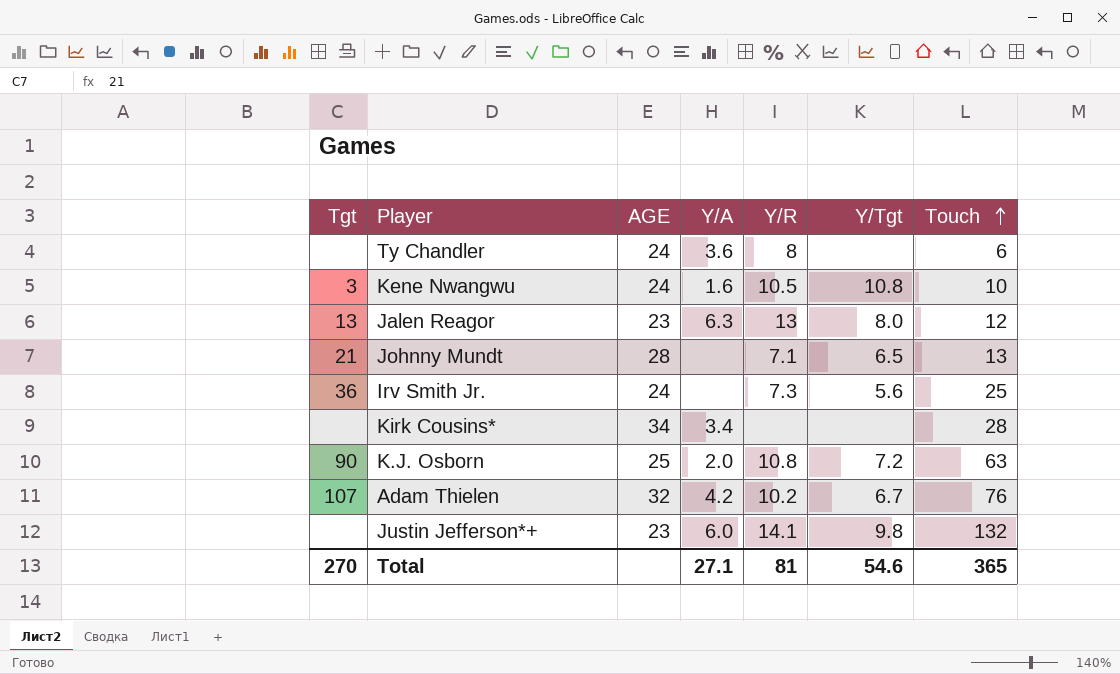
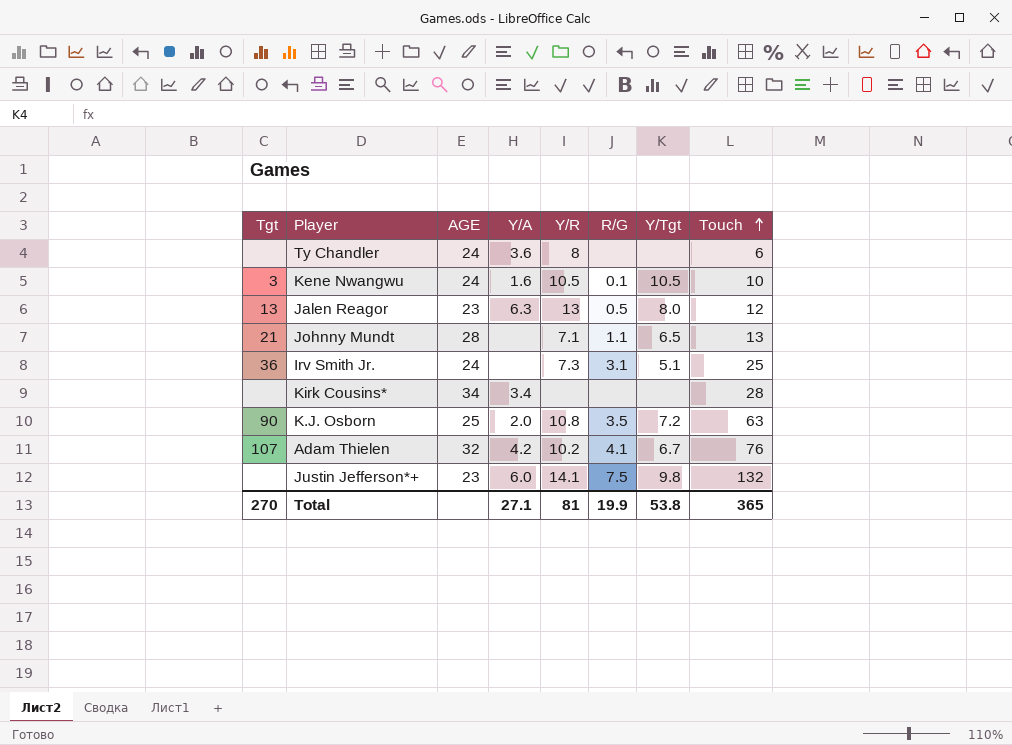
column R/G | position: none -> 6
Kene Nwangwu | Y/Tgt: 10.8 -> 10.5
Irv Smith Jr. | Y/Tgt: 5.6 -> 5.1
Total | Y/Tgt: 54.6 -> 53.8

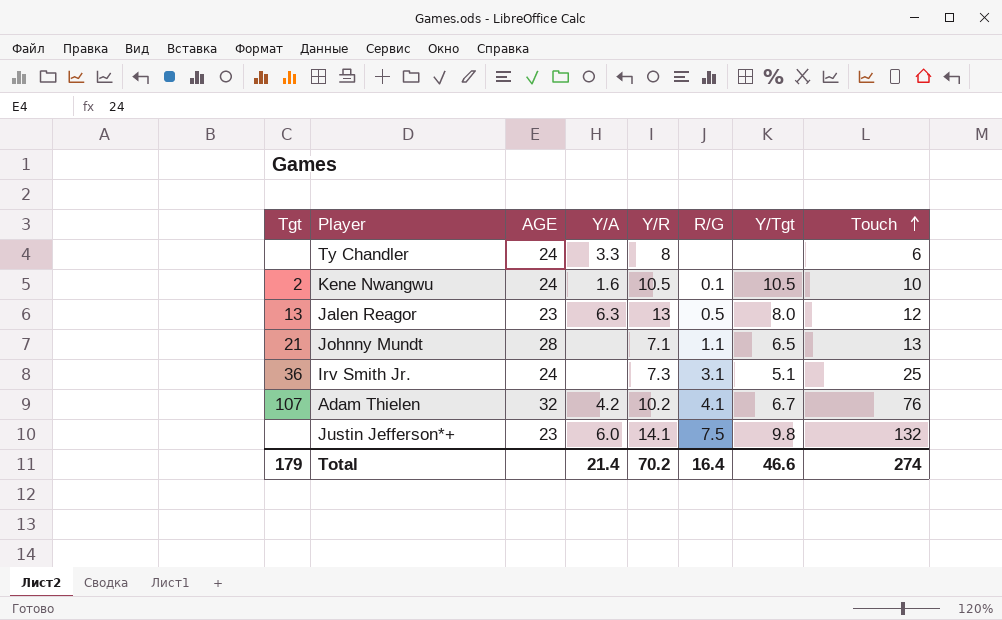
row Kirk Cousins*: none | 34 | 3.4 | none | none | none | 28 -> none
row K.J. Osborn: 90 | 25 | 2.0 | 10.8 | 3.5 | 7.2 | 63 -> none
Ty Chandler | Y/A: 3.6 -> 3.3
Kene Nwangwu | Tgt: 3 -> 2
Total | Tgt: 270 -> 179
Total | Y/A: 27.1 -> 21.4
Total | Y/R: 81 -> 70.2
Total | R/G: 19.9 -> 16.4
Total | Y/Tgt: 53.8 -> 46.6
Total | Touch: 365 -> 274

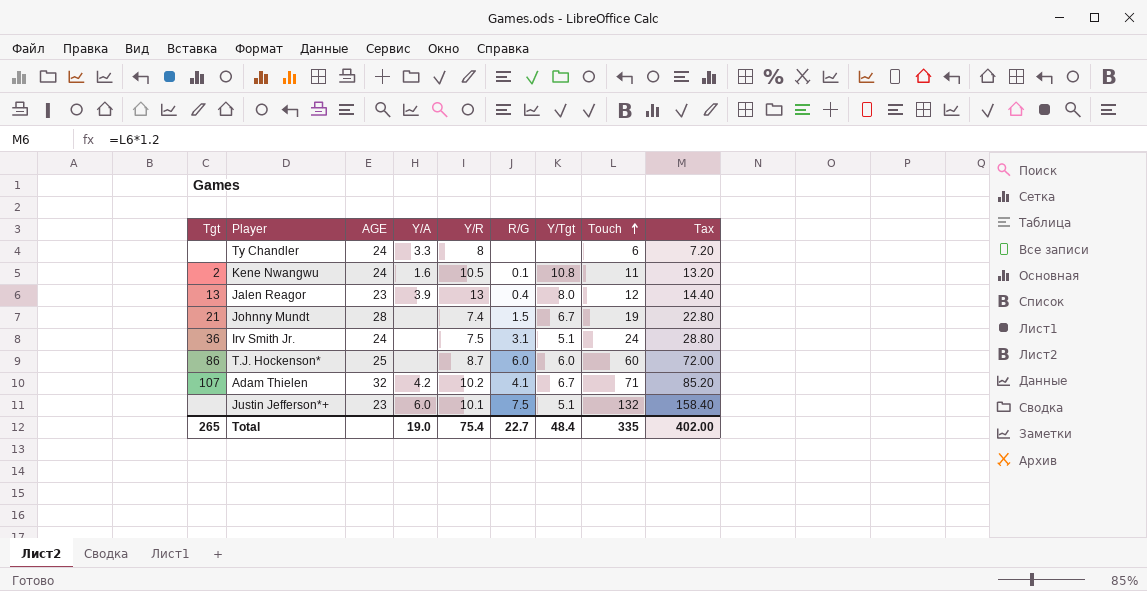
column Tax | formula: none -> [Touch] * 1.2
Kene Nwangwu | Y/Tgt: 10.5 -> 10.8
Kene Nwangwu | Touch: 10 -> 11
Jalen Reagor | Y/A: 6.3 -> 3.9
Jalen Reagor | R/G: 0.5 -> 0.4
Johnny Mundt | Y/R: 7.1 -> 7.4
Johnny Mundt | R/G: 1.1 -> 1.5
Johnny Mundt | Y/Tgt: 6.5 -> 6.7
Johnny Mundt | Touch: 13 -> 19
Irv Smith Jr. | Y/R: 7.3 -> 7.5
Irv Smith Jr. | Touch: 25 -> 24
row T.J. Hockenson*: none -> 86 | 25 | none | 8.7 | 6.0 | 6.0 | 60 | 72.00
Adam Thielen | Touch: 76 -> 71
Justin Jefferson*+ | Y/R: 14.1 -> 10.1
Justin Jefferson*+ | Y/Tgt: 9.8 -> 5.1
Total | Tgt: 179 -> 265
Total | Y/A: 21.4 -> 19.0
Total | Y/R: 70.2 -> 75.4
Total | R/G: 16.4 -> 22.7
Total | Y/Tgt: 46.6 -> 48.4
Total | Touch: 274 -> 335

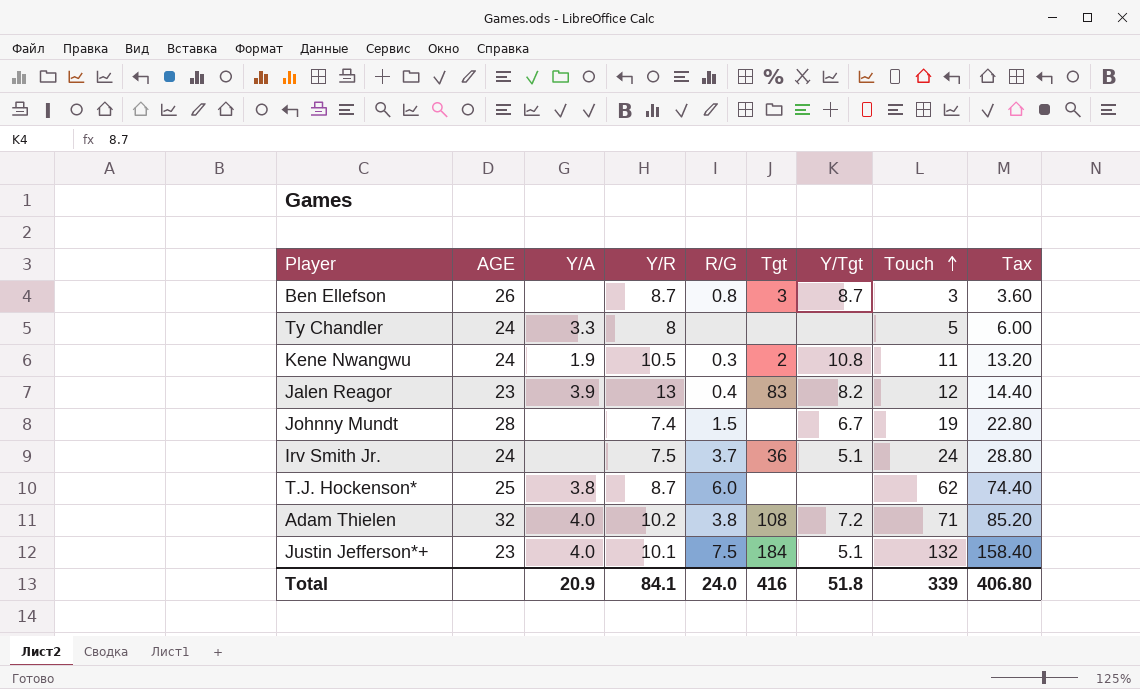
column Tgt | position: 1 -> 6
row Ben Ellefson: none -> 26 | none | 8.7 | 0.8 | 3 | 8.7 | 3 | 3.60
Ty Chandler | Touch: 6 -> 5
Ty Chandler | Tax: 7.20 -> 6.00
Kene Nwangwu | Y/A: 1.6 -> 1.9
Kene Nwangwu | R/G: 0.1 -> 0.3
Jalen Reagor | Tgt: 13 -> 83
Jalen Reagor | Y/Tgt: 8.0 -> 8.2
Johnny Mundt | Tgt: 21 -> none
Irv Smith Jr. | R/G: 3.1 -> 3.7
T.J. Hockenson* | Y/A: none -> 3.8
T.J. Hockenson* | Tgt: 86 -> none
T.J. Hockenson* | Y/Tgt: 6.0 -> none
T.J. Hockenson* | Touch: 60 -> 62
T.J. Hockenson* | Tax: 72.00 -> 74.40
Adam Thielen | Y/A: 4.2 -> 4.0
Adam Thielen | R/G: 4.1 -> 3.8
Adam Thielen | Tgt: 107 -> 108
Adam Thielen | Y/Tgt: 6.7 -> 7.2
Justin Jefferson*+ | Y/A: 6.0 -> 4.0
Justin Jefferson*+ | Tgt: none -> 184
Total | Y/A: 19.0 -> 20.9
Total | Y/R: 75.4 -> 84.1
Total | R/G: 22.7 -> 24.0
Total | Tgt: 265 -> 416
Total | Y/Tgt: 48.4 -> 51.8
Total | Touch: 335 -> 339
Total | Tax: 402.00 -> 406.80

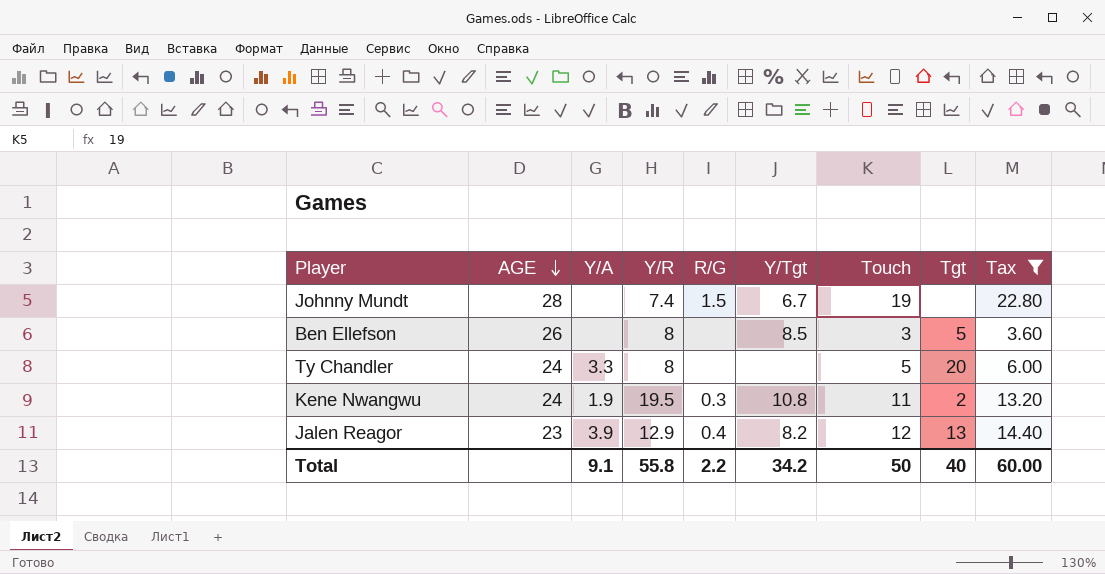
filter: none -> Tax <= 22.80
row order: Touch ascending -> AGE descending
column Tgt | position: 6 -> 8
Ben Ellefson | Y/R: 8.7 -> 8
Ben Ellefson | R/G: 0.8 -> none
Ben Ellefson | Y/Tgt: 8.7 -> 8.5
Ben Ellefson | Tgt: 3 -> 5
Ty Chandler | Tgt: none -> 20
Kene Nwangwu | Y/R: 10.5 -> 19.5
Jalen Reagor | Y/R: 13 -> 12.9
Jalen Reagor | Tgt: 83 -> 13
Total | Y/A: 20.9 -> 9.1
Total | Y/R: 84.1 -> 55.8
Total | R/G: 24.0 -> 2.2
Total | Y/Tgt: 51.8 -> 34.2
Total | Touch: 339 -> 50
Total | Tgt: 416 -> 40
Total | Tax: 406.80 -> 60.00

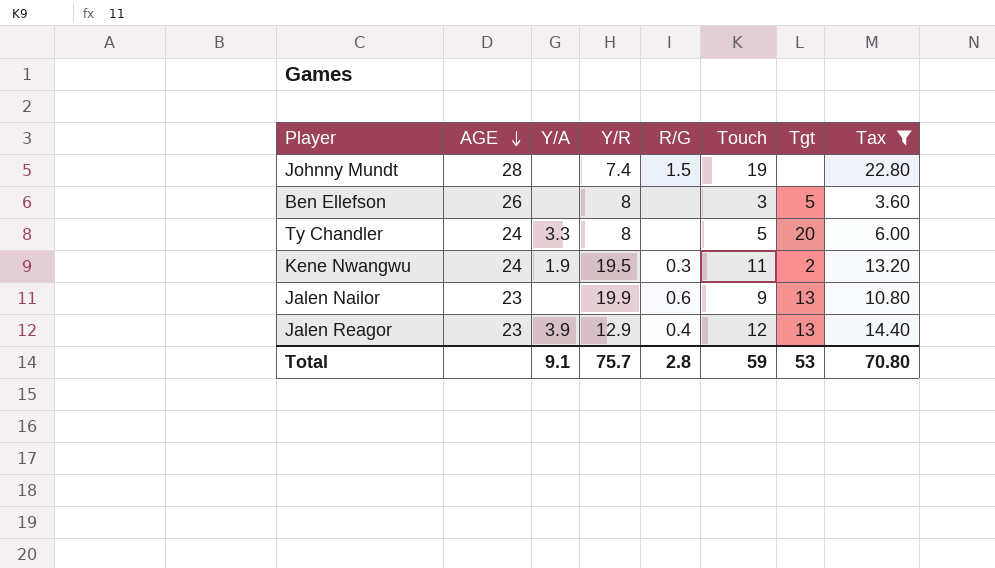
column Y/Tgt | position: 6 -> none
row Jalen Nailor: none -> 23 | none | 19.9 | 0.6 | 9 | 13 | 10.80
Total | Y/R: 55.8 -> 75.7
Total | R/G: 2.2 -> 2.8
Total | Touch: 50 -> 59
Total | Tgt: 40 -> 53
Total | Tax: 60.00 -> 70.80

